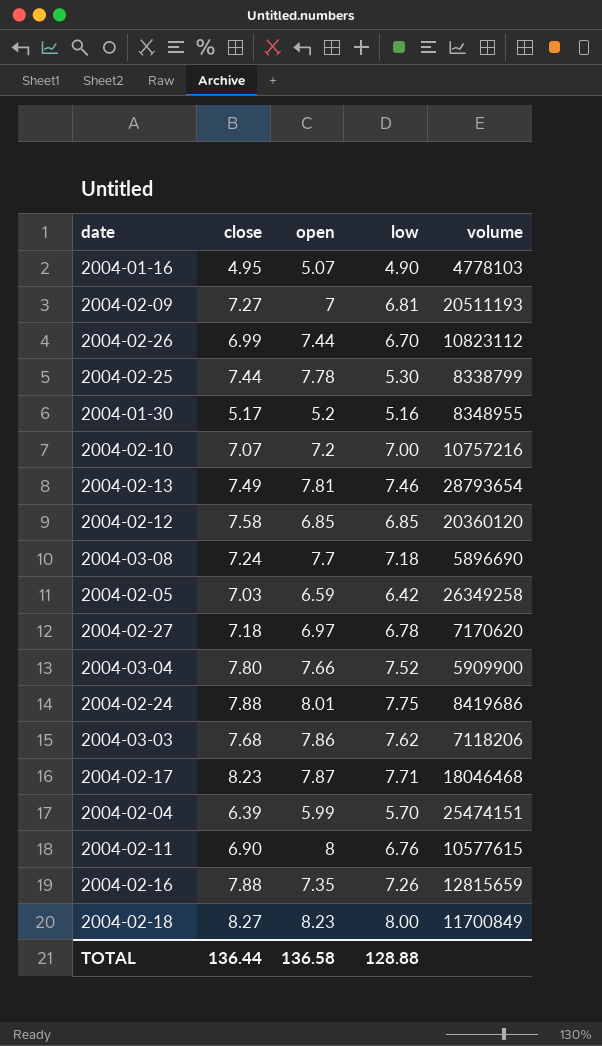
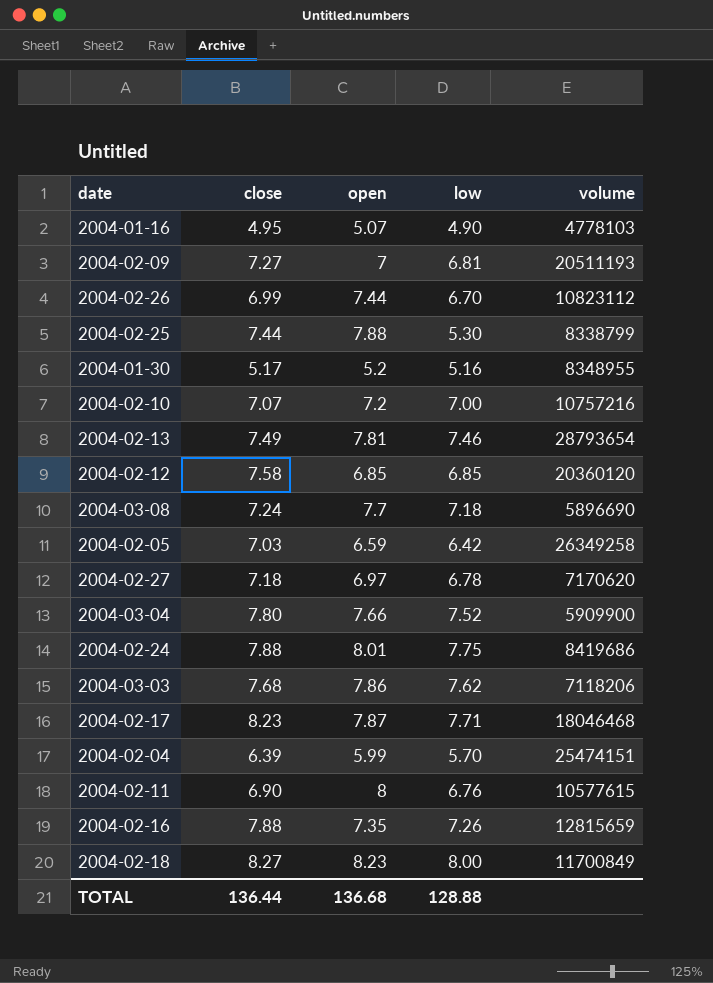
2004-02-25 | open: 7.78 -> 7.88
TOTAL | open: 136.58 -> 136.68

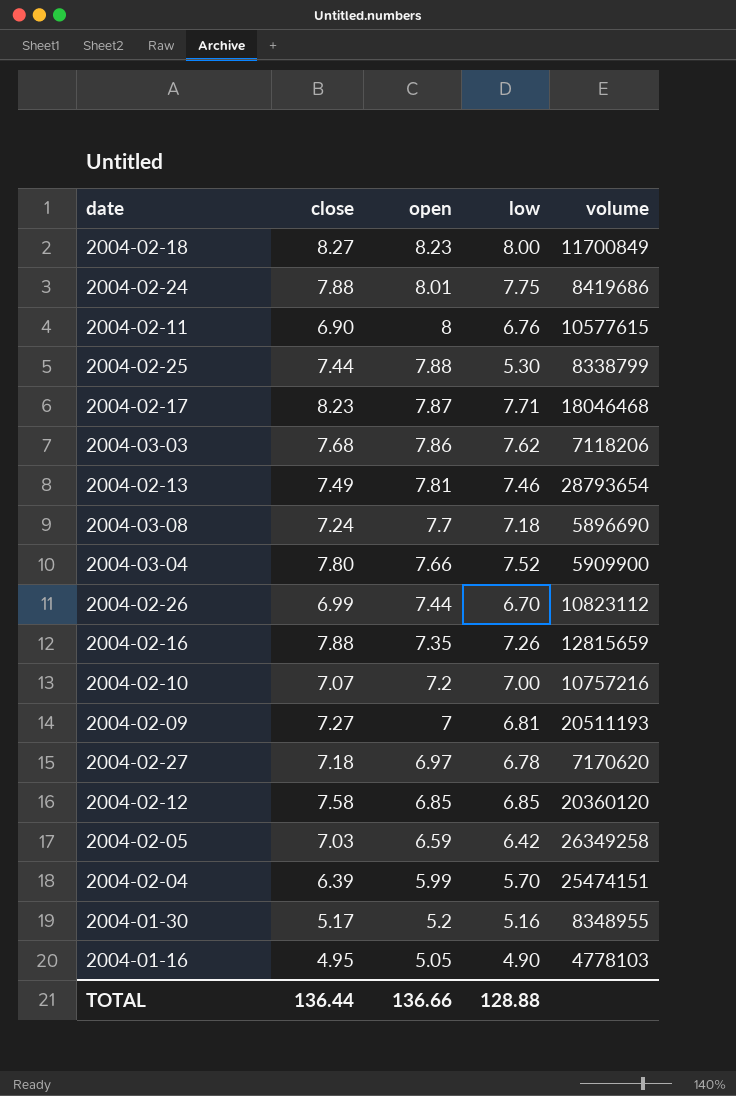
row order: none -> open descending
2004-01-16 | open: 5.07 -> 5.05
TOTAL | open: 136.68 -> 136.66

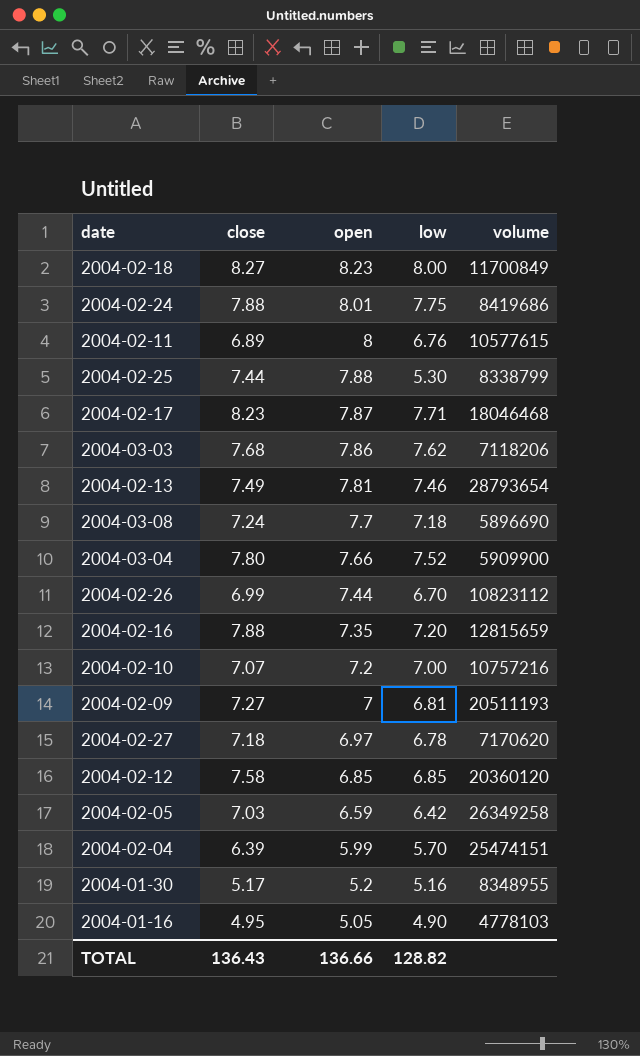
2004-02-11 | close: 6.90 -> 6.89
2004-02-16 | low: 7.26 -> 7.20
TOTAL | close: 136.44 -> 136.43
TOTAL | low: 128.88 -> 128.82

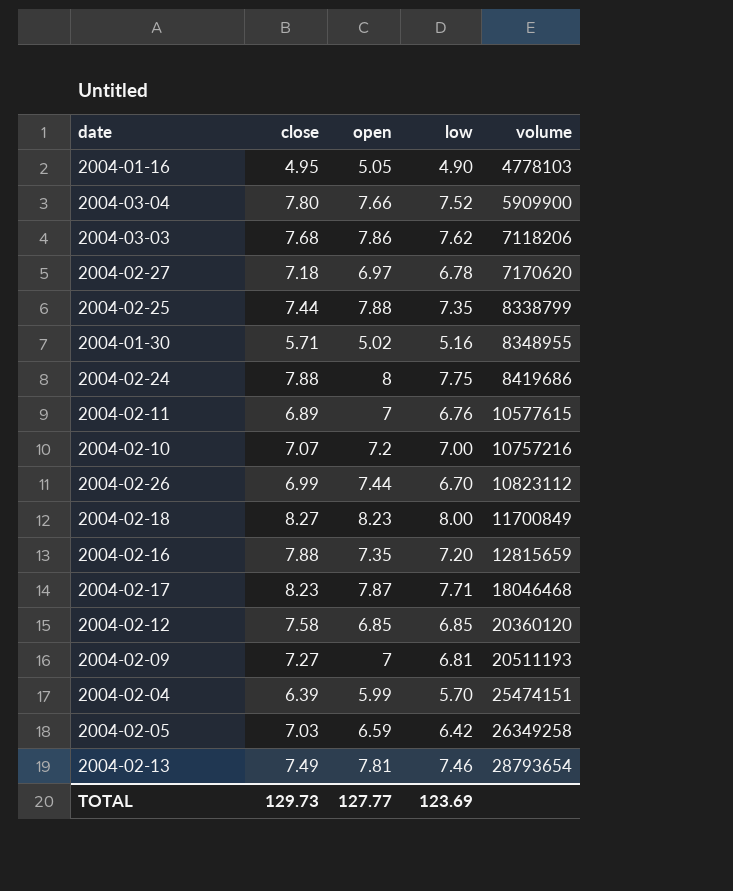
row order: open descending -> volume ascending
row 2004-03-08: 7.24 | 7.7 | 7.18 | 5896690 -> none
2004-02-25 | low: 5.30 -> 7.35
2004-01-30 | close: 5.17 -> 5.71
2004-01-30 | open: 5.2 -> 5.02
2004-02-24 | open: 8.01 -> 8
2004-02-11 | open: 8 -> 7
TOTAL | close: 136.43 -> 129.73
TOTAL | open: 136.66 -> 127.77
TOTAL | low: 128.82 -> 123.69

